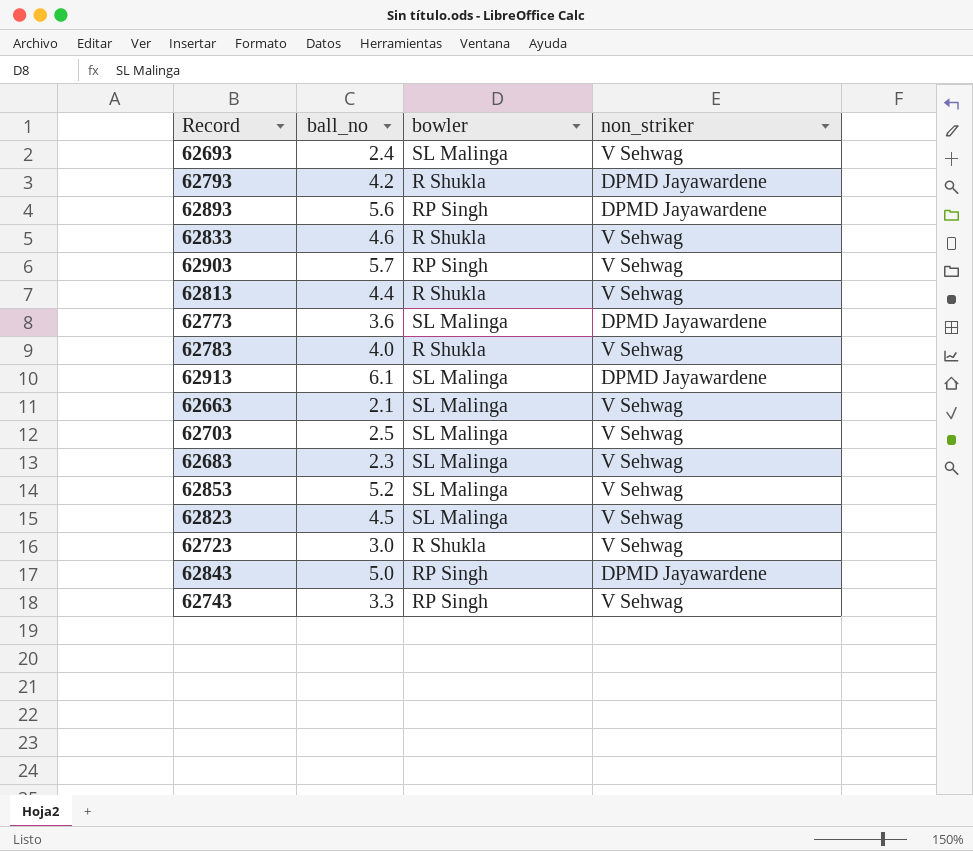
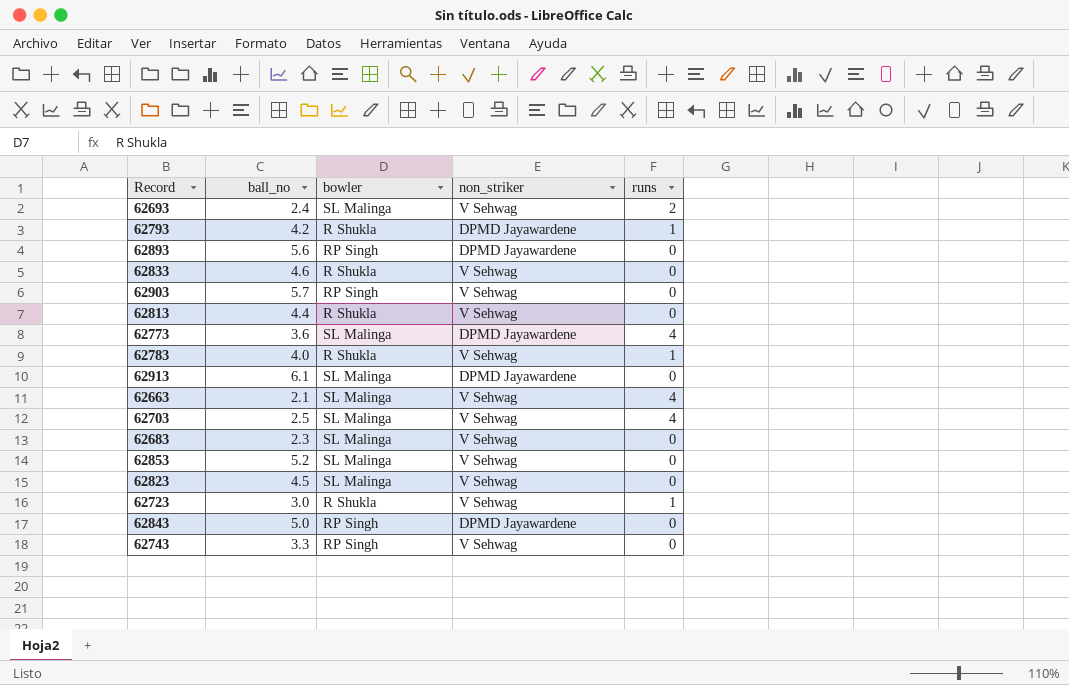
column runs | position: none -> 5

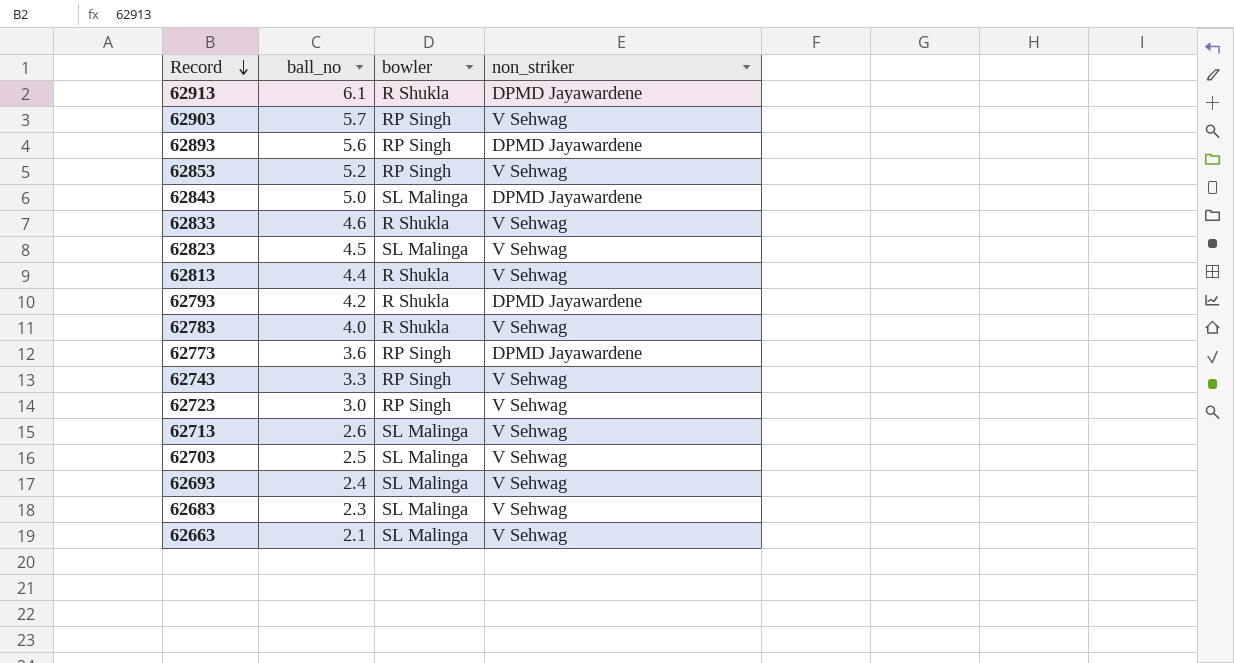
row order: none -> Record descending
column runs | position: 5 -> none
62913 | bowler: SL Malinga -> R Shukla
62853 | bowler: SL Malinga -> RP Singh
62843 | bowler: RP Singh -> SL Malinga
62773 | bowler: SL Malinga -> RP Singh
62723 | bowler: R Shukla -> RP Singh
row 62713: none -> 2.6 | SL Malinga | V Sehwag

